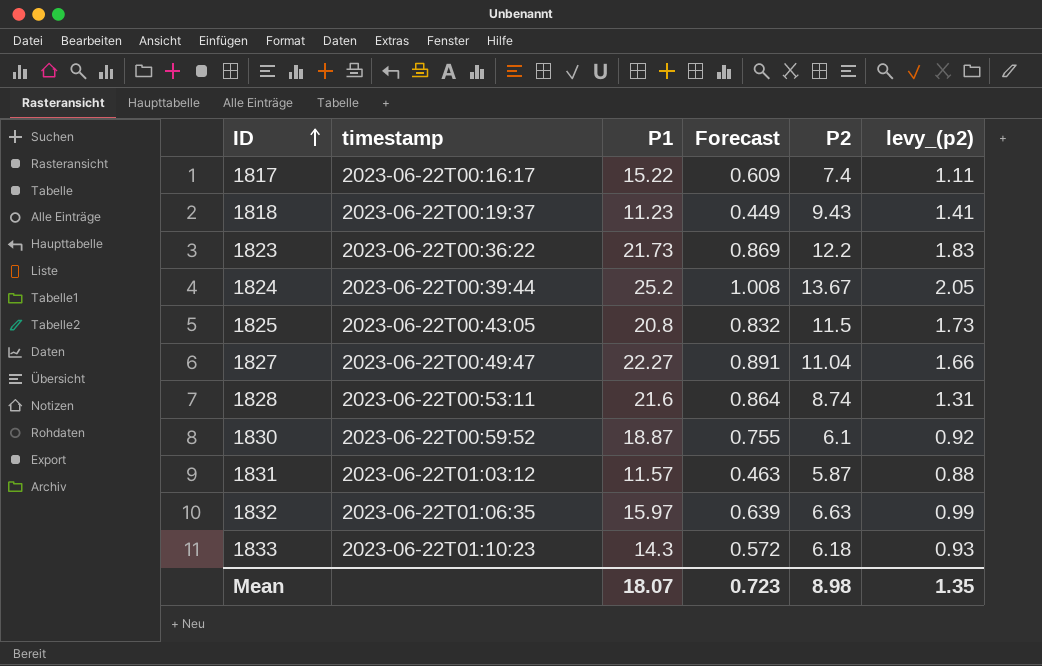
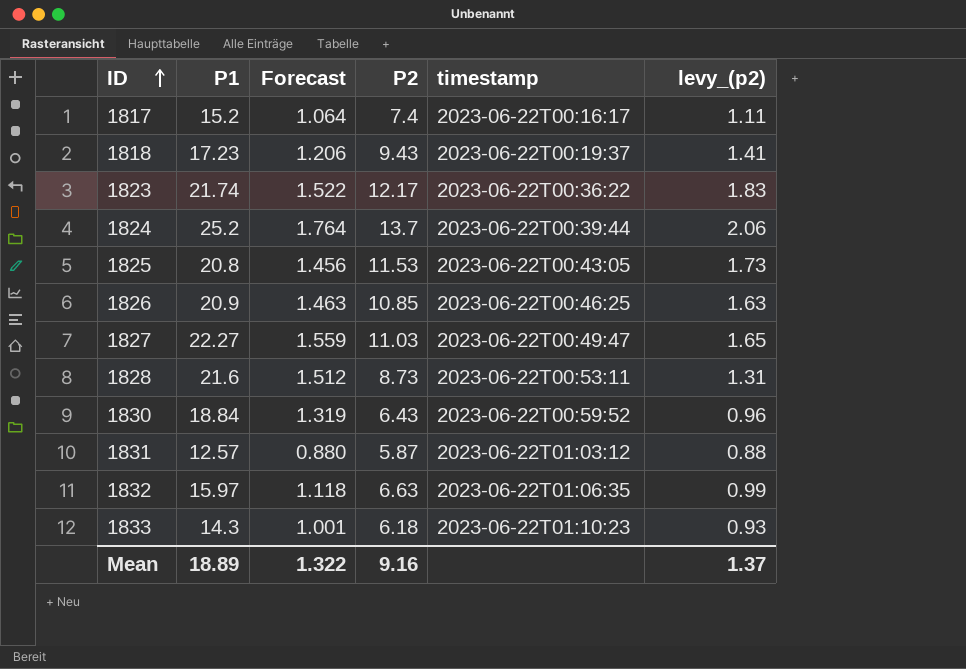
column Forecast | formula: [P1] * 0.04 -> [P1] * 0.07
column timestamp | position: 2 -> 5
1817 | P1: 15.22 -> 15.2
1818 | P1: 11.23 -> 17.23
1823 | P1: 21.73 -> 21.74
1823 | P2: 12.2 -> 12.17
1824 | P2: 13.67 -> 13.7
1824 | levy_(p2): 2.05 -> 2.06
1825 | P2: 11.5 -> 11.53
row 1826: none -> 20.9 | 1.463 | 10.85 | 2023-06-22T00:46:25 | 1.63
1827 | P2: 11.04 -> 11.03
1827 | levy_(p2): 1.66 -> 1.65
1828 | P2: 8.74 -> 8.73
1830 | P1: 18.87 -> 18.84
1830 | P2: 6.1 -> 6.43
1830 | levy_(p2): 0.92 -> 0.96
1831 | P1: 11.57 -> 12.57
Mean | P1: 18.07 -> 18.89
Mean | Forecast: 0.723 -> 1.322
Mean | P2: 8.98 -> 9.16
Mean | levy_(p2): 1.35 -> 1.37

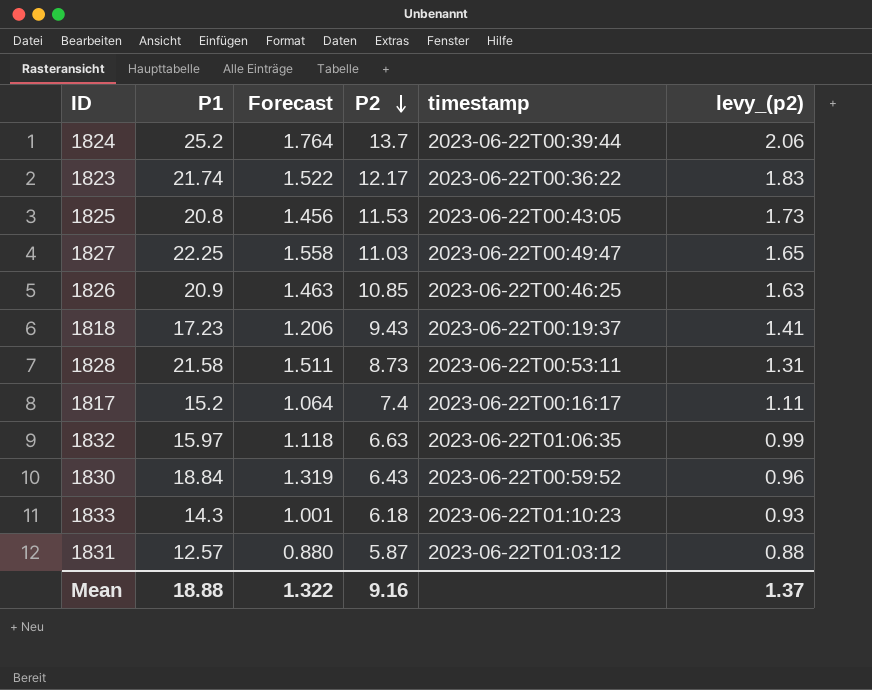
row order: ID ascending -> P2 descending
1827 | P1: 22.27 -> 22.25
1827 | Forecast: 1.559 -> 1.558
1828 | P1: 21.6 -> 21.58
1828 | Forecast: 1.512 -> 1.511
Mean | P1: 18.89 -> 18.88

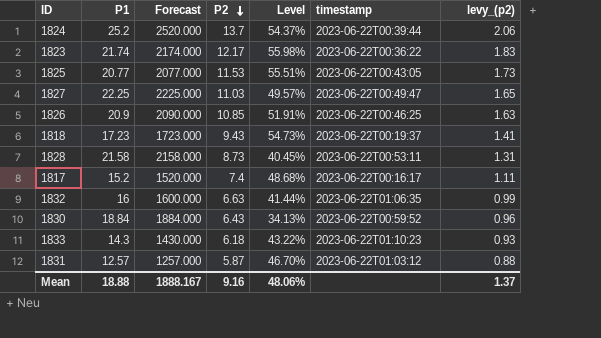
column Forecast | formula: [P1] * 0.07 -> [P1] * 100
column Level | formula: none -> [P2] / [P1]
1825 | P1: 20.8 -> 20.77
1832 | P1: 15.97 -> 16
Mean | Forecast: 1.322 -> 1888.167

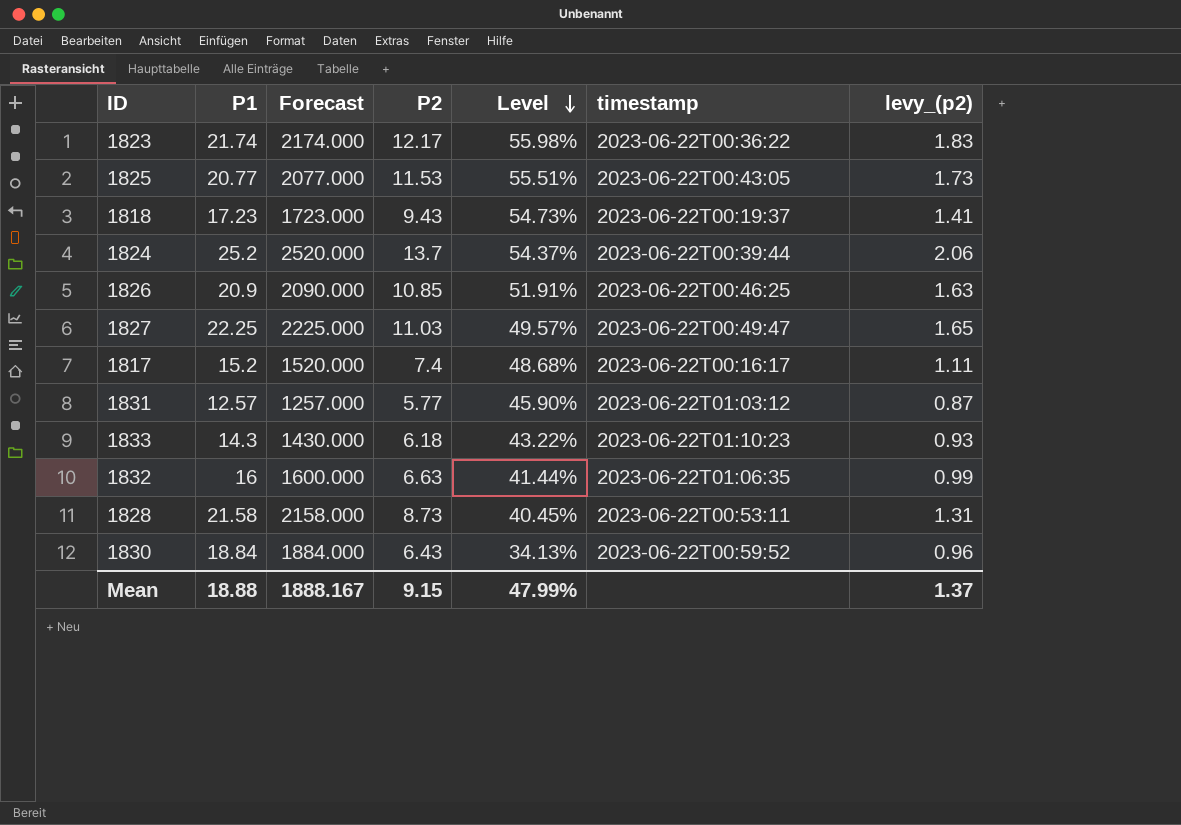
row order: P2 descending -> Level descending
1831 | P2: 5.87 -> 5.77
1831 | Level: 46.70% -> 45.90%
1831 | levy_(p2): 0.88 -> 0.87
Mean | P2: 9.16 -> 9.15
Mean | Level: 48.06% -> 47.99%

